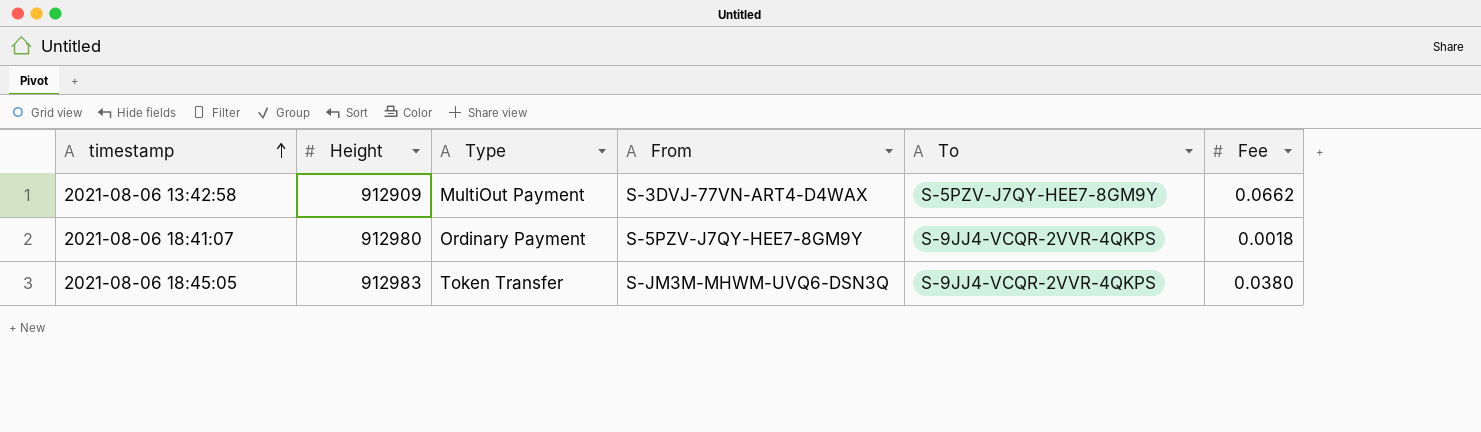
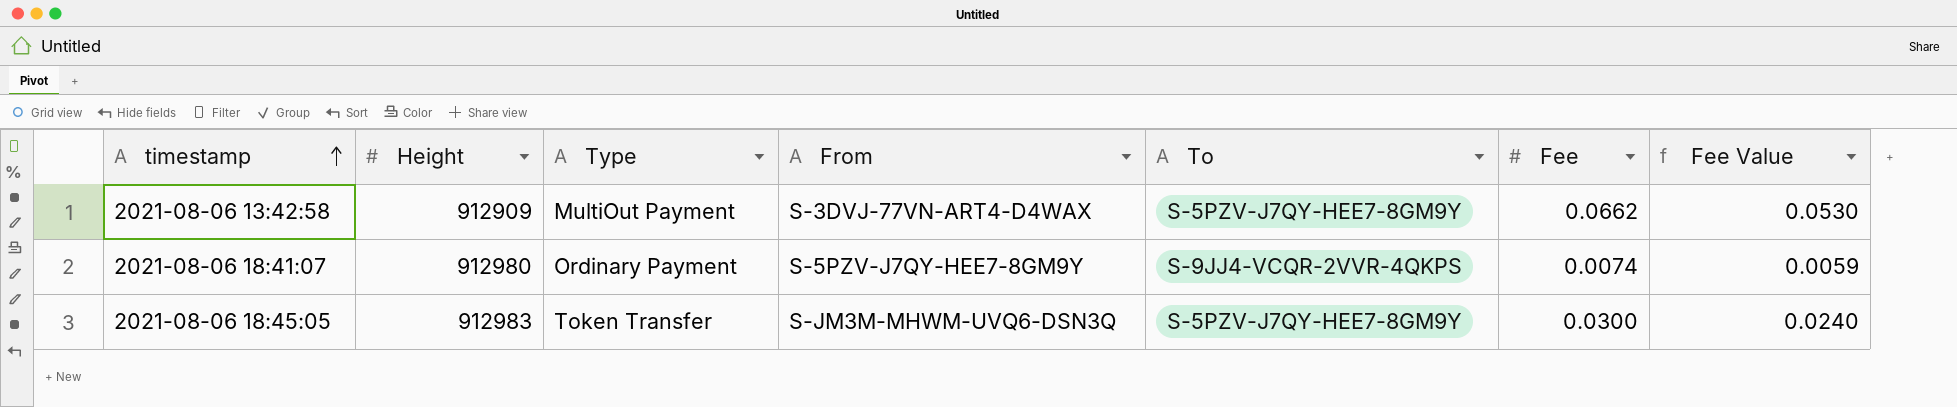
column Fee Value | formula: none -> [Fee] * 0.8
2021-08-06 18:41:07 | Fee: 0.0018 -> 0.0074
2021-08-06 18:45:05 | To: S-9JJ4-VCQR-2VVR-4QKPS -> S-5PZV-J7QY-HEE7-8GM9Y
2021-08-06 18:45:05 | Fee: 0.0380 -> 0.0300

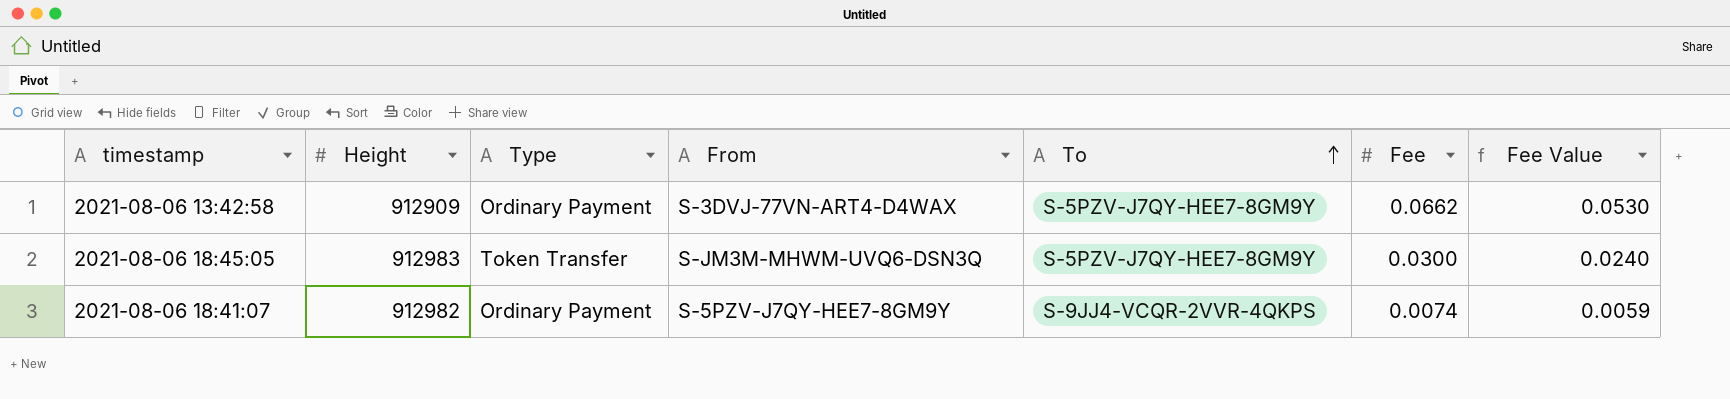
row order: timestamp ascending -> To ascending
2021-08-06 13:42:58 | Type: MultiOut Payment -> Ordinary Payment
2021-08-06 18:41:07 | Height: 912980 -> 912982

